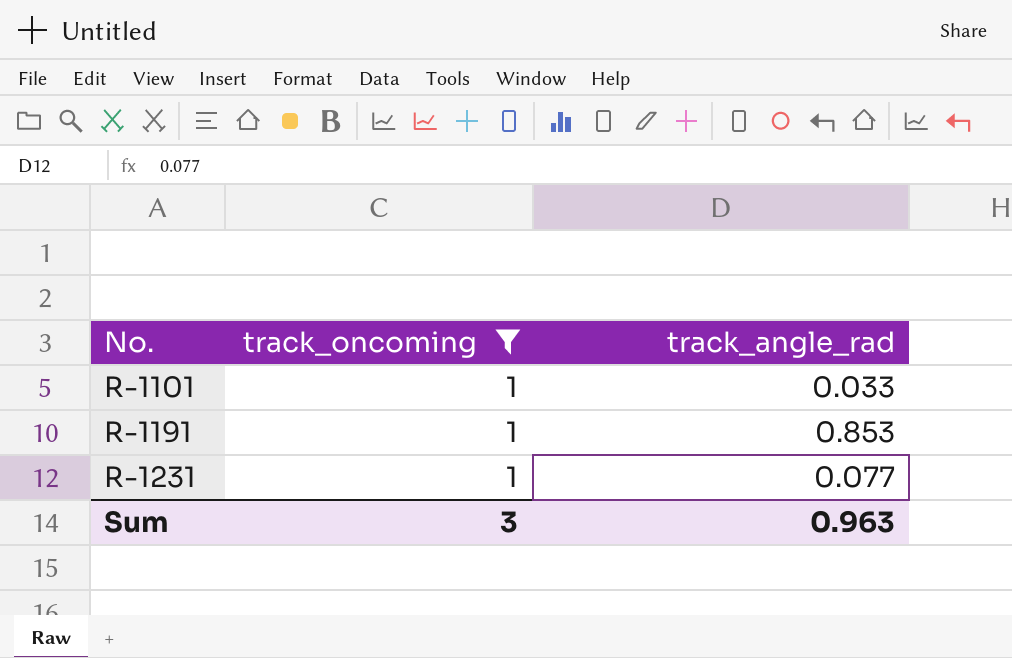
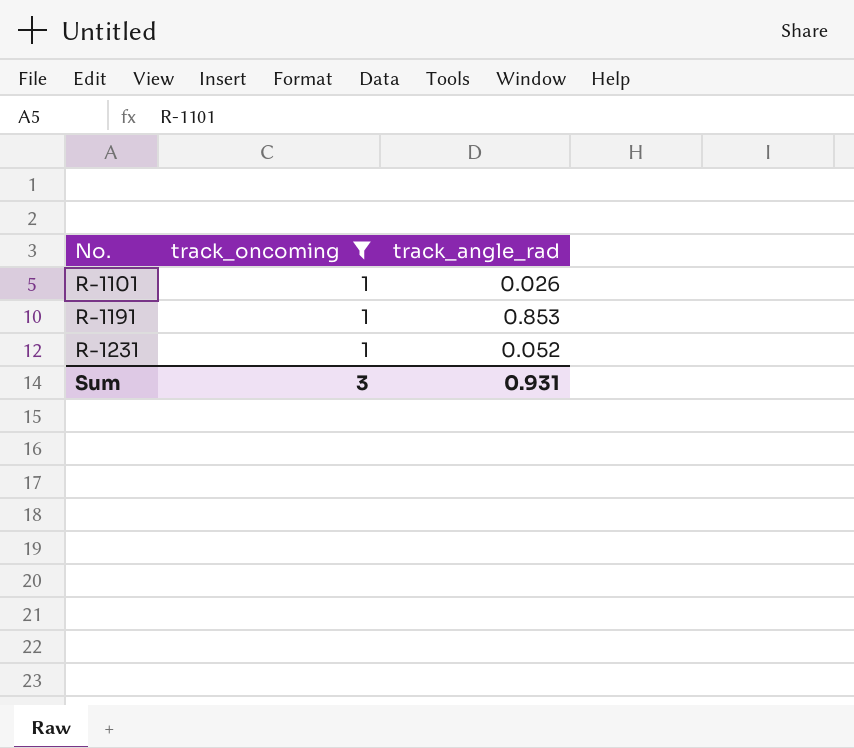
R-1101 | track_angle_rad: 0.033 -> 0.026
R-1231 | track_angle_rad: 0.077 -> 0.052
Sum | track_angle_rad: 0.963 -> 0.931

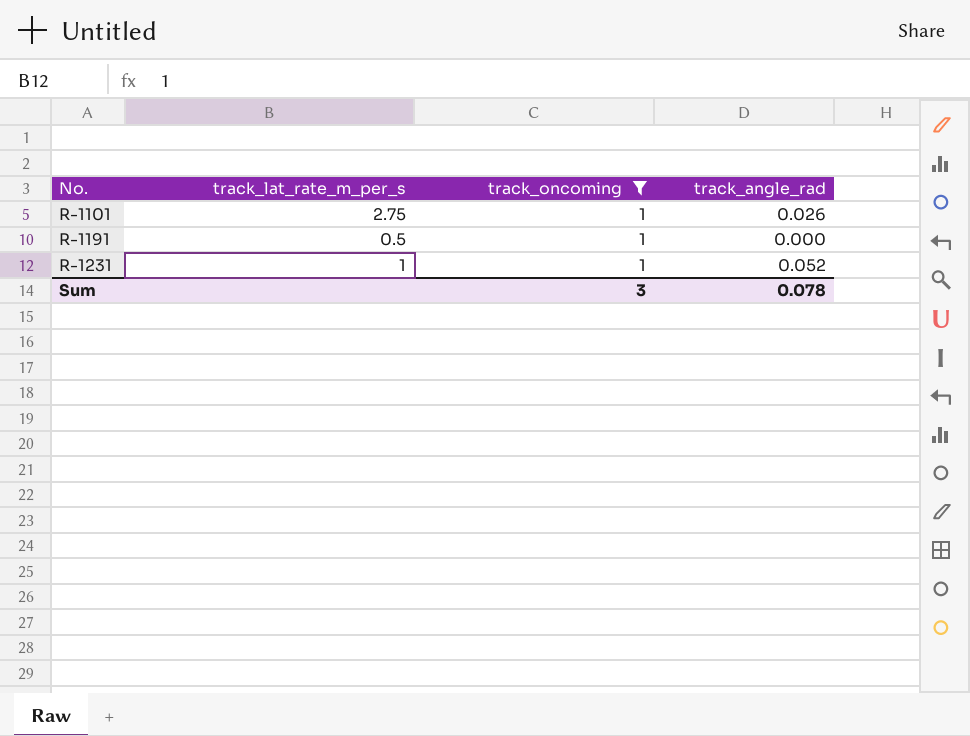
column track_lat_rate_m_per_s | position: none -> 2
R-1191 | track_angle_rad: 0.853 -> 0.000
Sum | track_angle_rad: 0.931 -> 0.078

